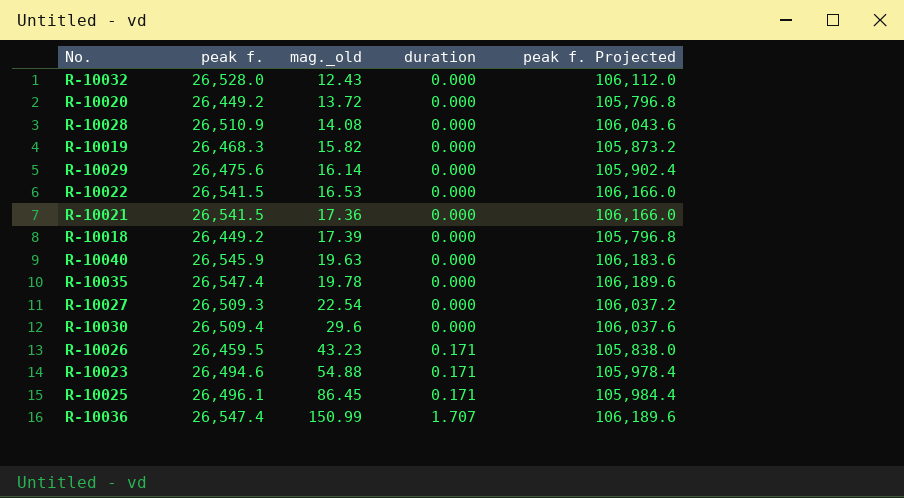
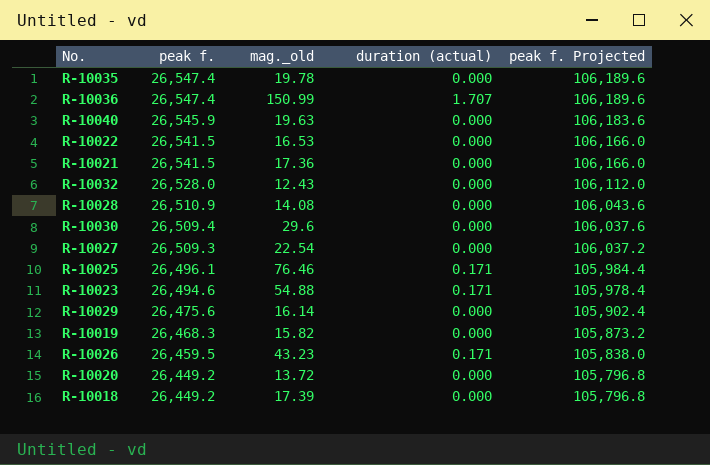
row order: mag._old ascending -> peak f. descending
column name: duration -> duration (actual)
R-10025 | mag._old: 86.45 -> 76.46

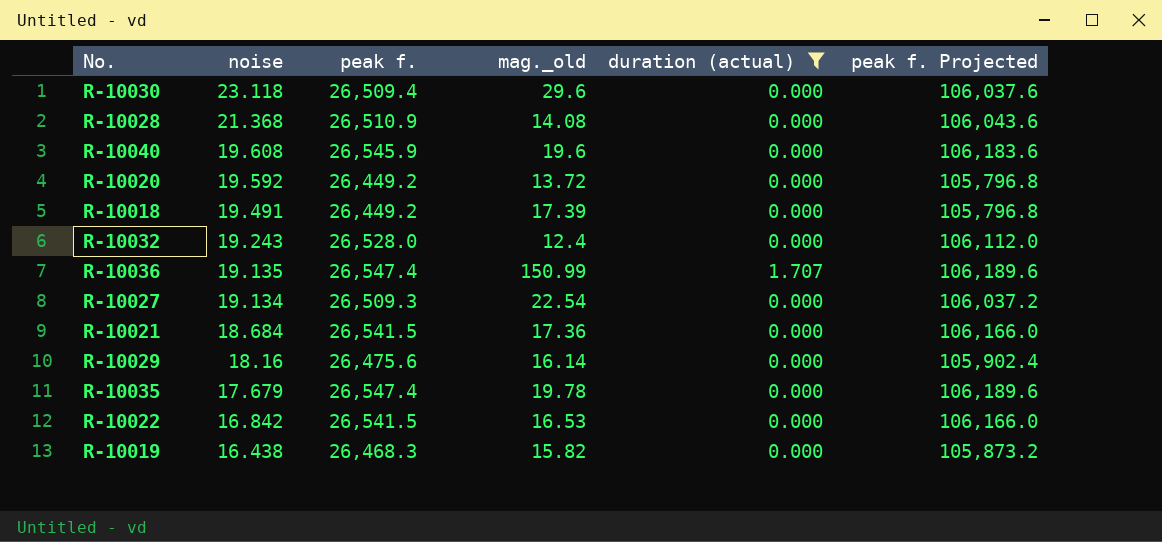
filter: none -> duration (actual) != 0.171
row order: peak f. descending -> noise descending
column noise | position: none -> 2
R-10040 | mag._old: 19.63 -> 19.6
R-10032 | mag._old: 12.43 -> 12.4

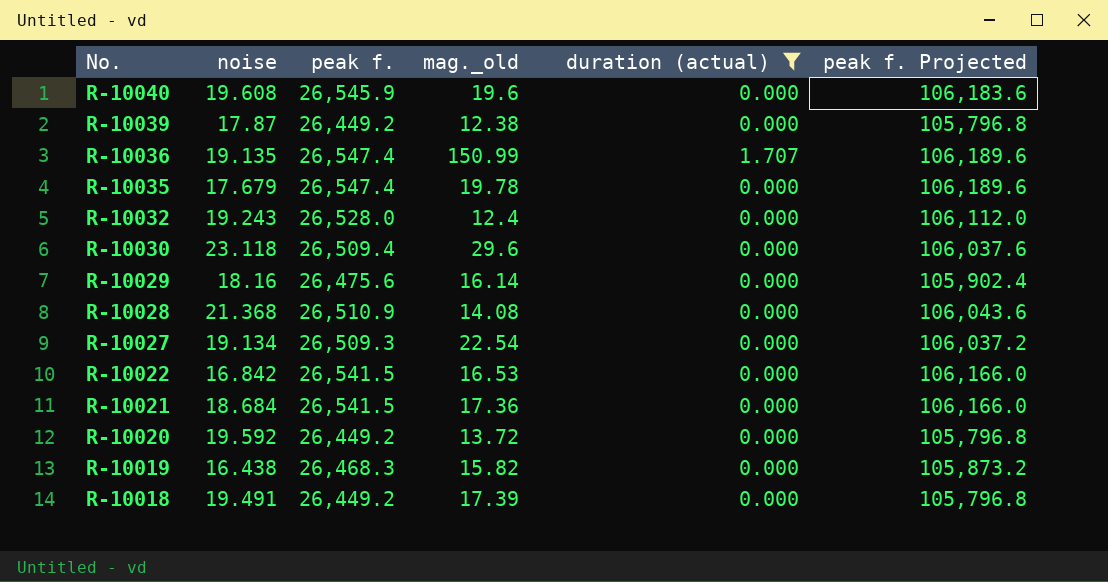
row order: noise descending -> No. descending
row R-10039: none -> 17.87 | 26,449.2 | 12.38 | 0.000 | 105,796.8

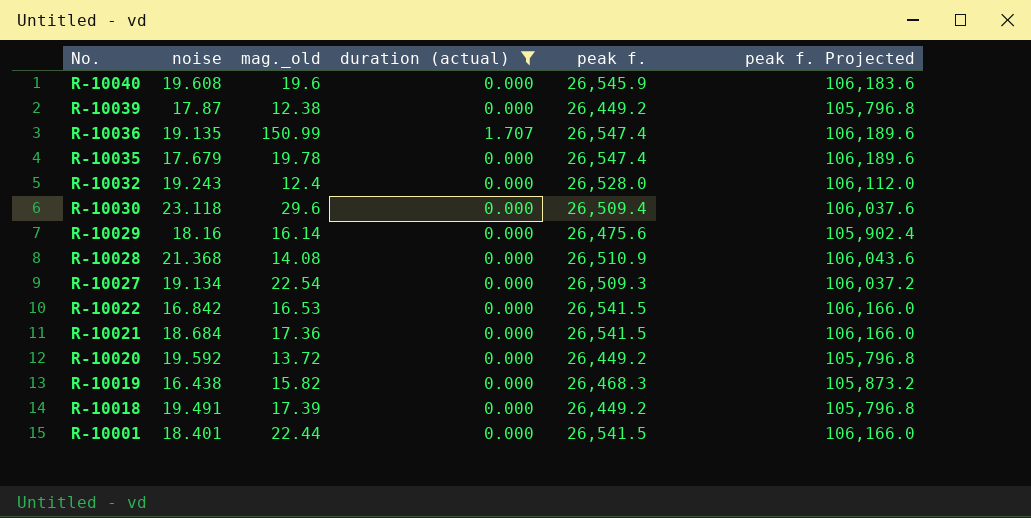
column peak f. | position: 3 -> 5
row R-10001: none -> 18.401 | 22.44 | 0.000 | 26,541.5 | 106,166.0

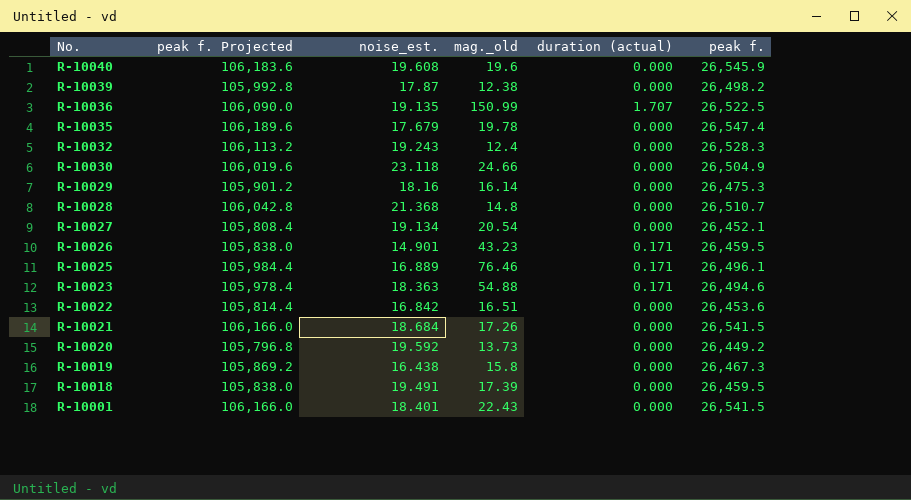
filter: duration (actual) != 0.171 -> none
column peak f. Projected | position: 6 -> 2
column name: noise -> noise_est.
R-10039 | peak f. Projected: 105,796.8 -> 105,992.8
R-10039 | peak f.: 26,449.2 -> 26,498.2
R-10036 | peak f. Projected: 106,189.6 -> 106,090.0
R-10036 | peak f.: 26,547.4 -> 26,522.5
R-10032 | peak f. Projected: 106,112.0 -> 106,113.2
R-10032 | peak f.: 26,528.0 -> 26,528.3
R-10030 | peak f. Projected: 106,037.6 -> 106,019.6
R-10030 | mag._old: 29.6 -> 24.66
R-10030 | peak f.: 26,509.4 -> 26,504.9
R-10029 | peak f. Projected: 105,902.4 -> 105,901.2
R-10029 | peak f.: 26,475.6 -> 26,475.3
R-10028 | peak f. Projected: 106,043.6 -> 106,042.8
R-10028 | mag._old: 14.08 -> 14.8
R-10028 | peak f.: 26,510.9 -> 26,510.7
R-10027 | peak f. Projected: 106,037.2 -> 105,808.4
R-10027 | mag._old: 22.54 -> 20.54
R-10027 | peak f.: 26,509.3 -> 26,452.1
R-10022 | peak f. Projected: 106,166.0 -> 105,814.4
R-10022 | mag._old: 16.53 -> 16.51
R-10022 | peak f.: 26,541.5 -> 26,453.6
R-10021 | mag._old: 17.36 -> 17.26
R-10020 | mag._old: 13.72 -> 13.73
R-10019 | peak f. Projected: 105,873.2 -> 105,869.2
R-10019 | mag._old: 15.82 -> 15.8
R-10019 | peak f.: 26,468.3 -> 26,467.3
R-10018 | peak f. Projected: 105,796.8 -> 105,838.0
R-10018 | peak f.: 26,449.2 -> 26,459.5
R-10001 | mag._old: 22.44 -> 22.43

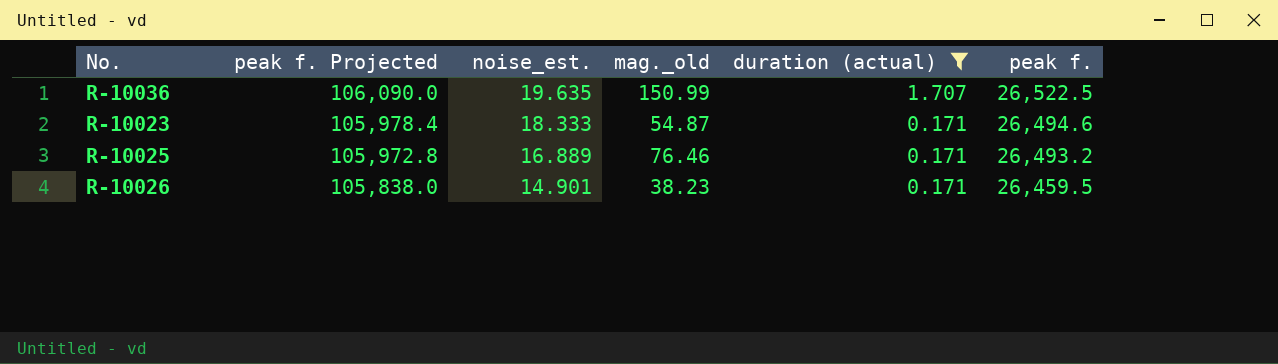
filter: none -> duration (actual) != 0.000
row order: No. descending -> peak f. Projected descending
R-10036 | noise_est.: 19.135 -> 19.635
R-10023 | noise_est.: 18.363 -> 18.333
R-10023 | mag._old: 54.88 -> 54.87
R-10025 | peak f. Projected: 105,984.4 -> 105,972.8
R-10025 | peak f.: 26,496.1 -> 26,493.2
R-10026 | mag._old: 43.23 -> 38.23

